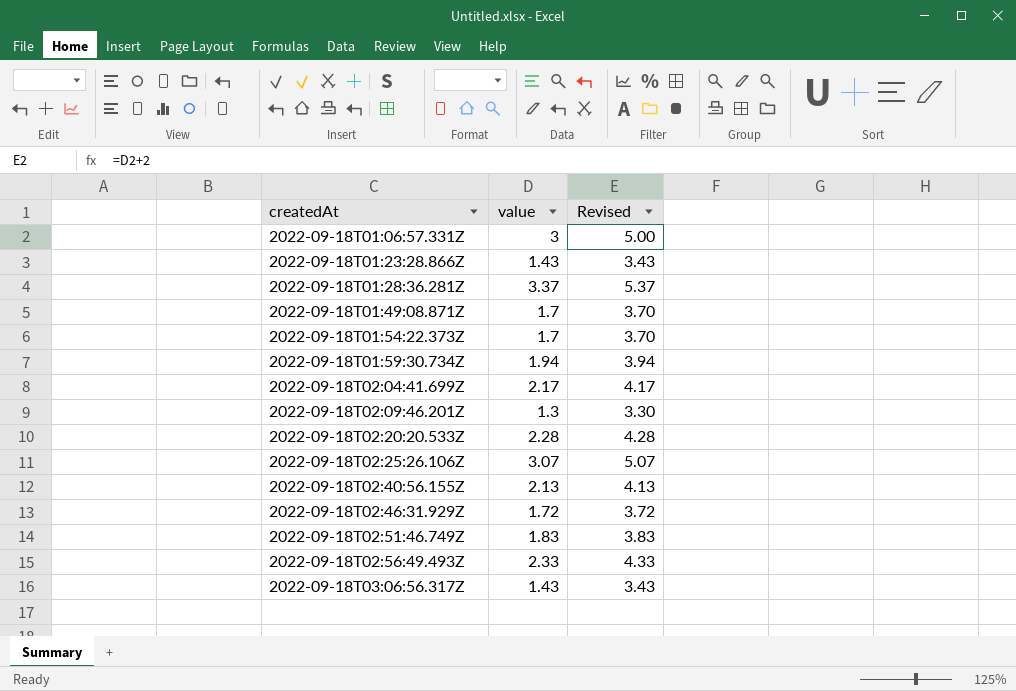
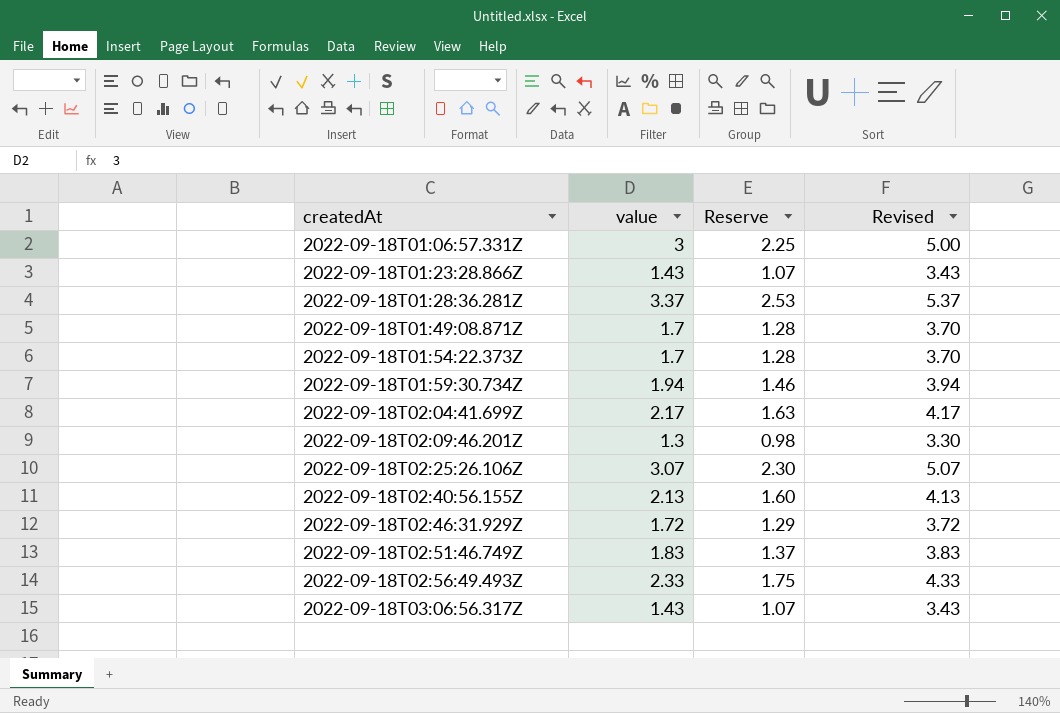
column Reserve | formula: none -> [value] * 0.75
row 2022-09-18T02:20:20.533Z: 2.28 | 4.28 -> none

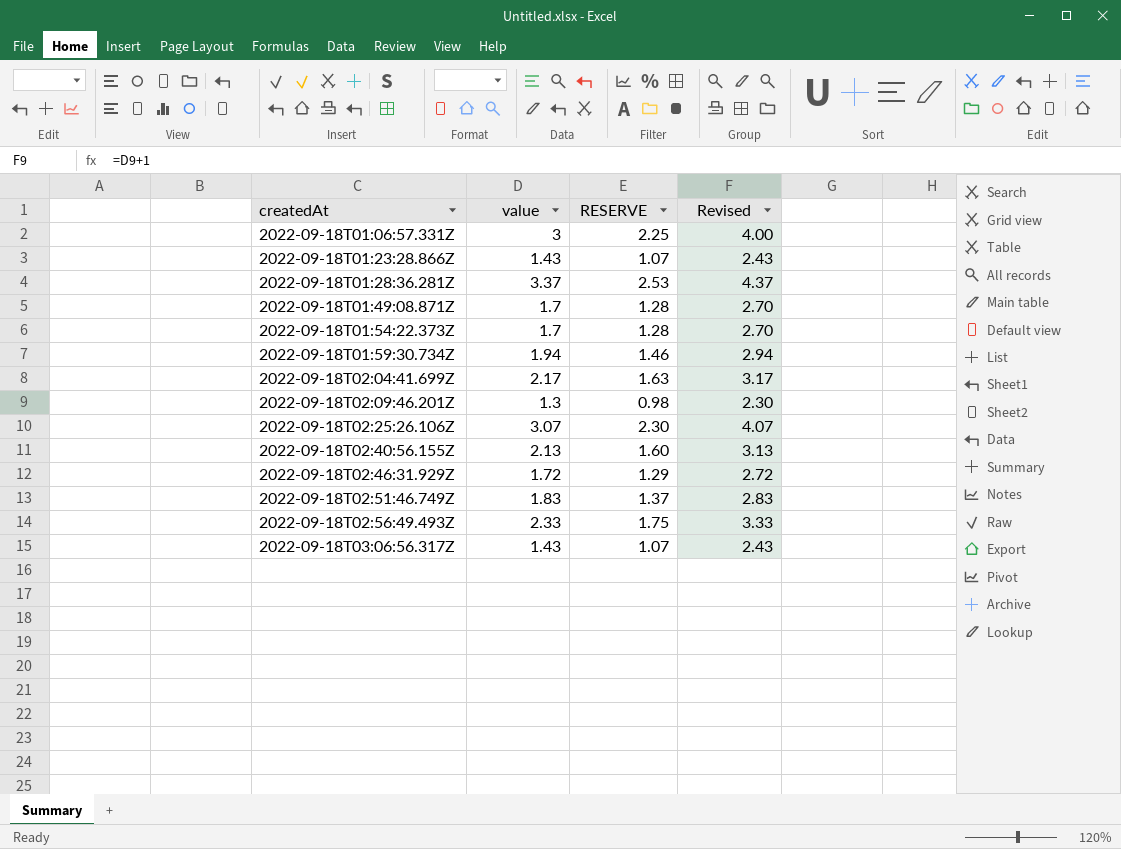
column name: Reserve -> RESERVE
column Revised | formula: [value] + 2 -> [value] + 1

